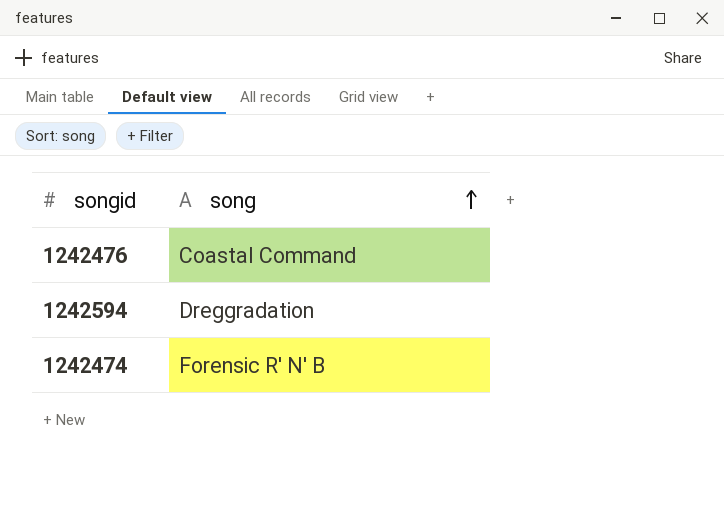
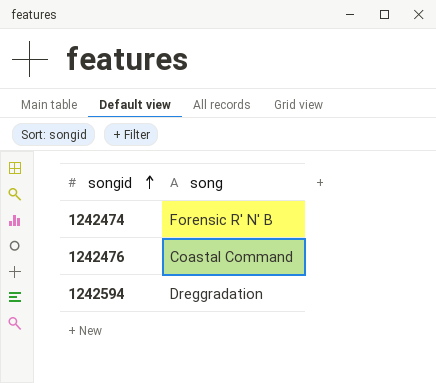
row order: song ascending -> songid ascending

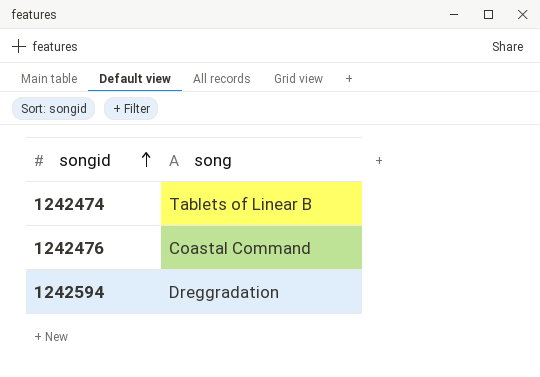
1242474 | song: Forensic R' N' B -> Tablets of Linear B

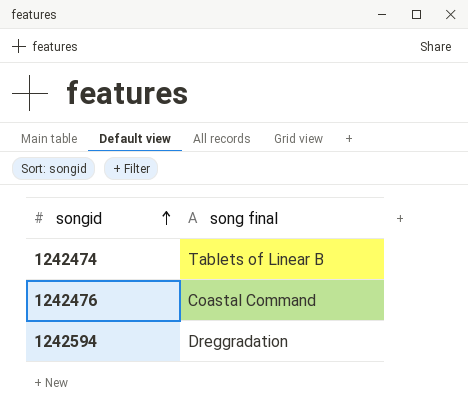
column name: song -> song final

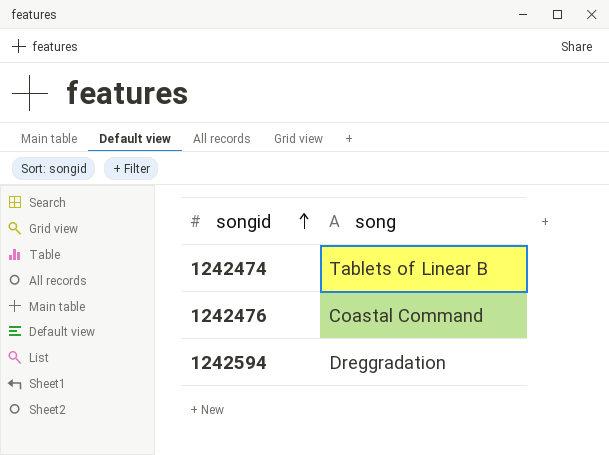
column name: song final -> song

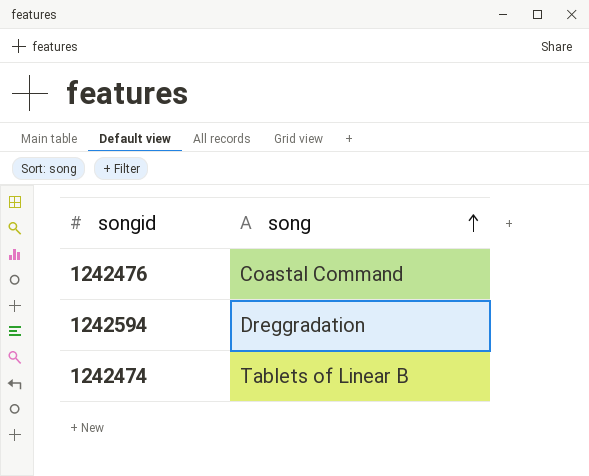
row order: songid ascending -> song ascending

